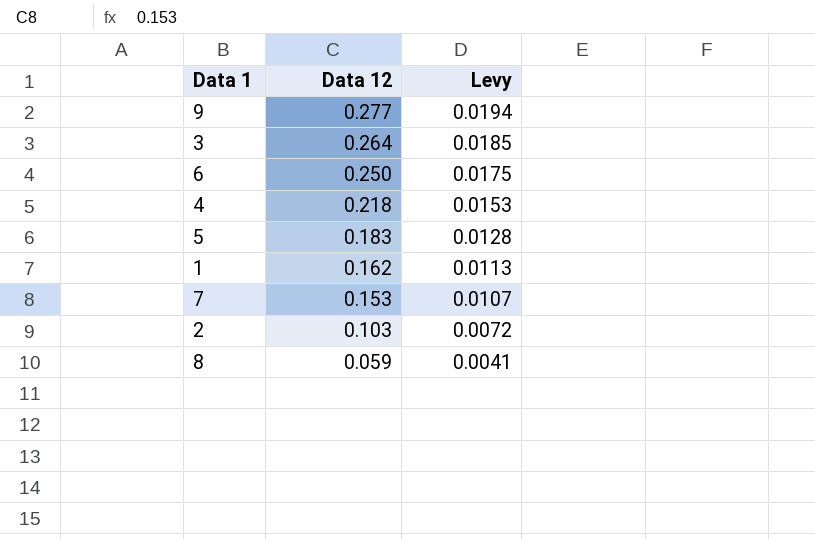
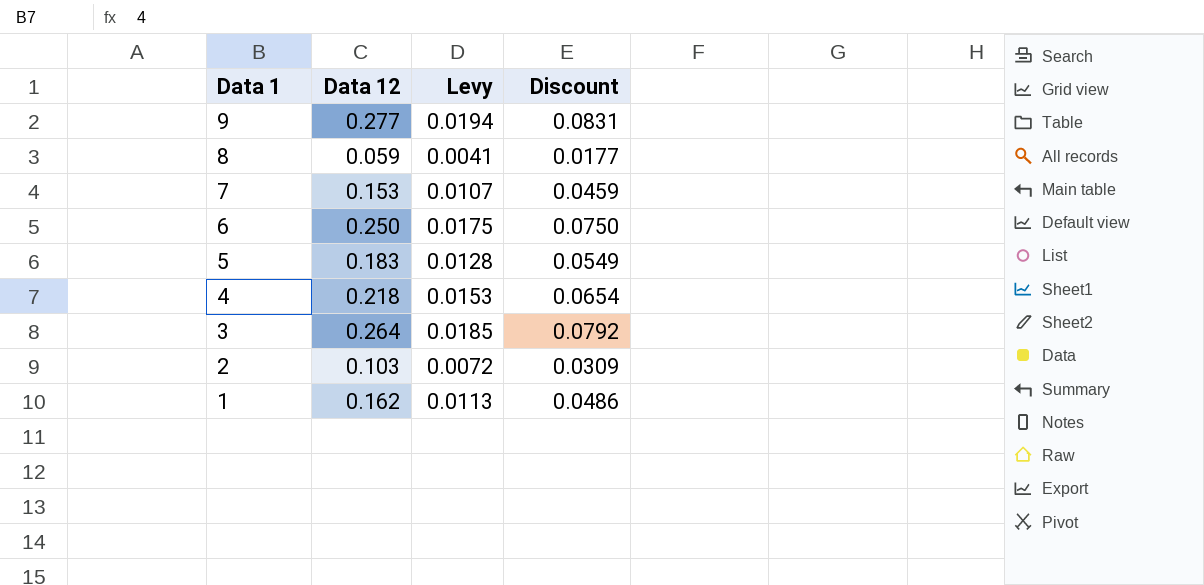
row order: Data 12 descending -> Data 1 descending
column Discount | formula: none -> [Data 12] * 0.3

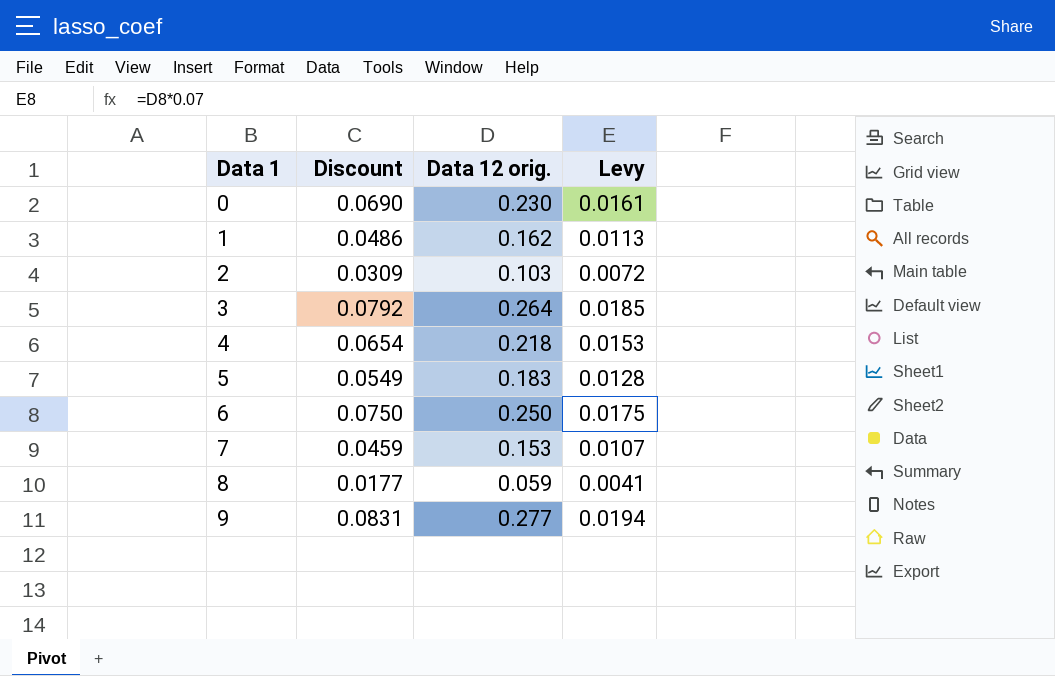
row order: Data 1 descending -> Data 1 ascending
column Discount | position: 4 -> 2
column name: Data 12 -> Data 12 orig.
row 0: none -> 0.0690 | 0.230 | 0.0161

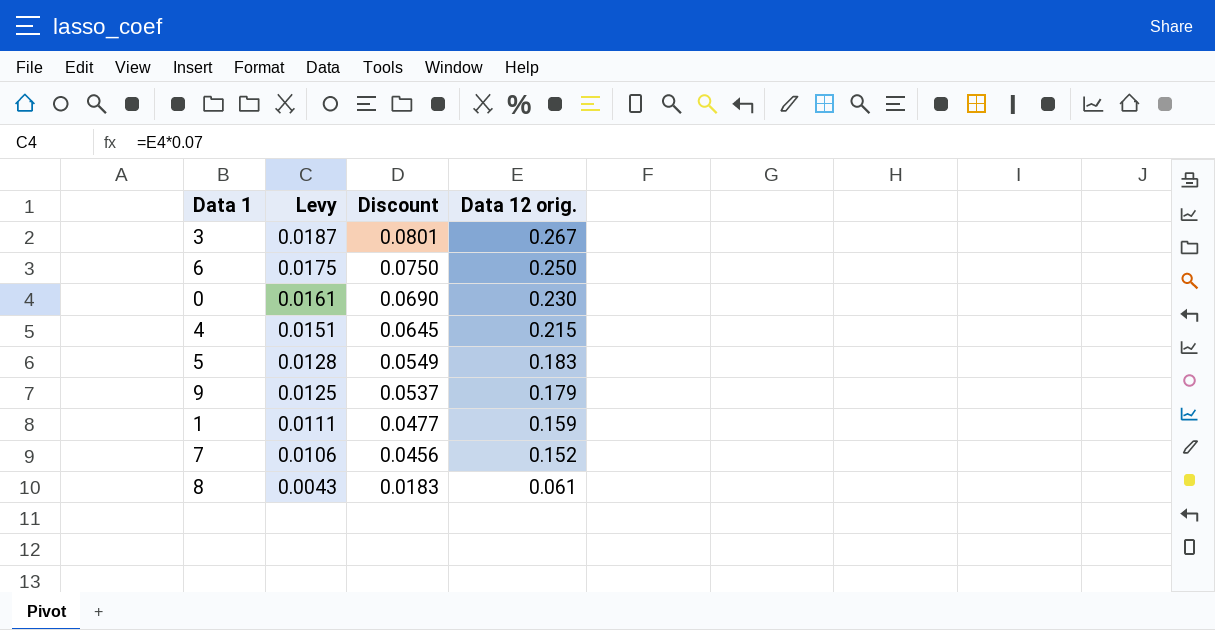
row order: Data 1 ascending -> Levy descending
column Levy | position: 4 -> 2
row 2: 0.0309 | 0.103 | 0.0072 -> none
3 | Levy: 0.0185 -> 0.0187
3 | Discount: 0.0792 -> 0.0801
3 | Data 12 orig.: 0.264 -> 0.267
4 | Levy: 0.0153 -> 0.0151
4 | Discount: 0.0654 -> 0.0645
4 | Data 12 orig.: 0.218 -> 0.215
9 | Levy: 0.0194 -> 0.0125
9 | Discount: 0.0831 -> 0.0537
9 | Data 12 orig.: 0.277 -> 0.179
1 | Levy: 0.0113 -> 0.0111
1 | Discount: 0.0486 -> 0.0477
1 | Data 12 orig.: 0.162 -> 0.159
7 | Levy: 0.0107 -> 0.0106
7 | Discount: 0.0459 -> 0.0456
7 | Data 12 orig.: 0.153 -> 0.152
8 | Levy: 0.0041 -> 0.0043
8 | Discount: 0.0177 -> 0.0183
8 | Data 12 orig.: 0.059 -> 0.061

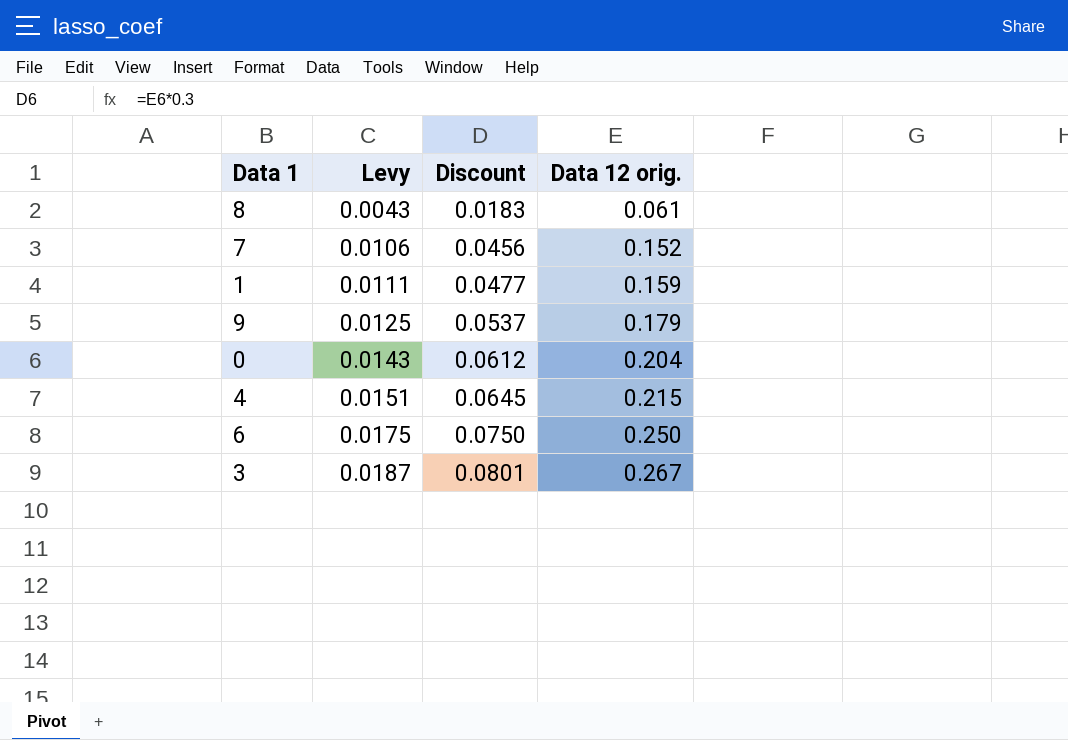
row order: Levy descending -> Levy ascending
row 5: 0.0128 | 0.0549 | 0.183 -> none
0 | Levy: 0.0161 -> 0.0143
0 | Discount: 0.0690 -> 0.0612
0 | Data 12 orig.: 0.230 -> 0.204

